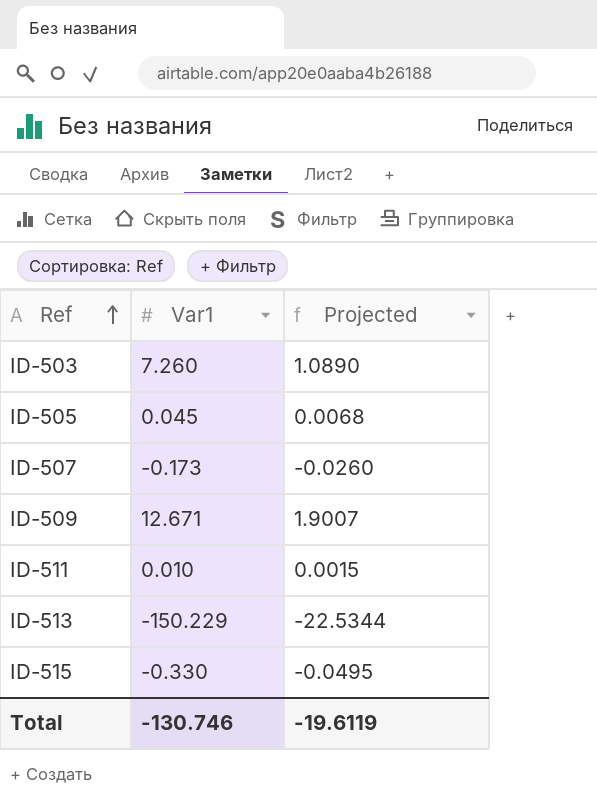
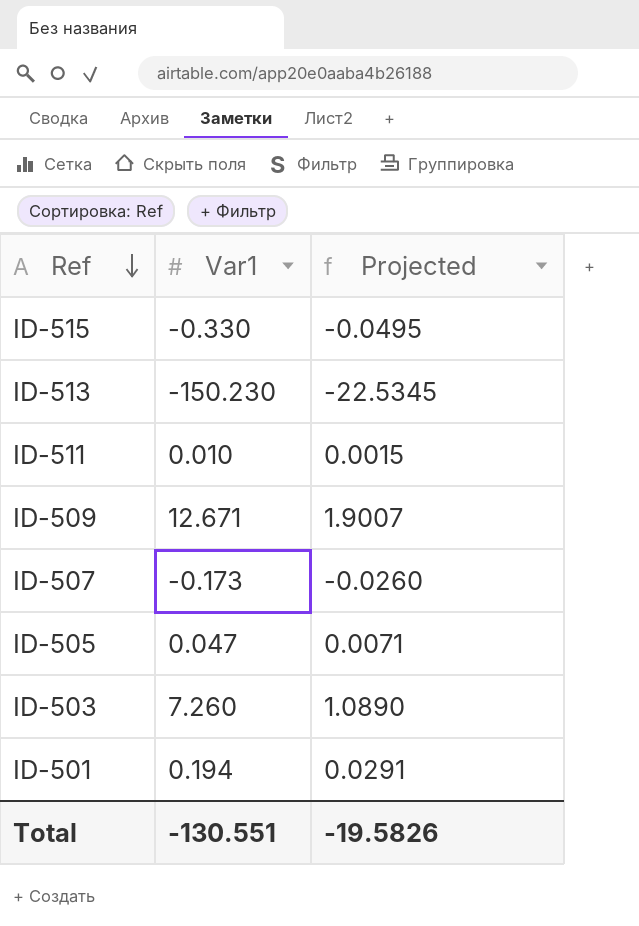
row order: Ref ascending -> Ref descending
ID-513 | Var1: -150.229 -> -150.230
ID-513 | Projected: -22.5344 -> -22.5345
ID-505 | Var1: 0.045 -> 0.047
ID-505 | Projected: 0.0068 -> 0.0071
row ID-501: none -> 0.194 | 0.0291
Total | Var1: -130.746 -> -130.551
Total | Projected: -19.6119 -> -19.5826

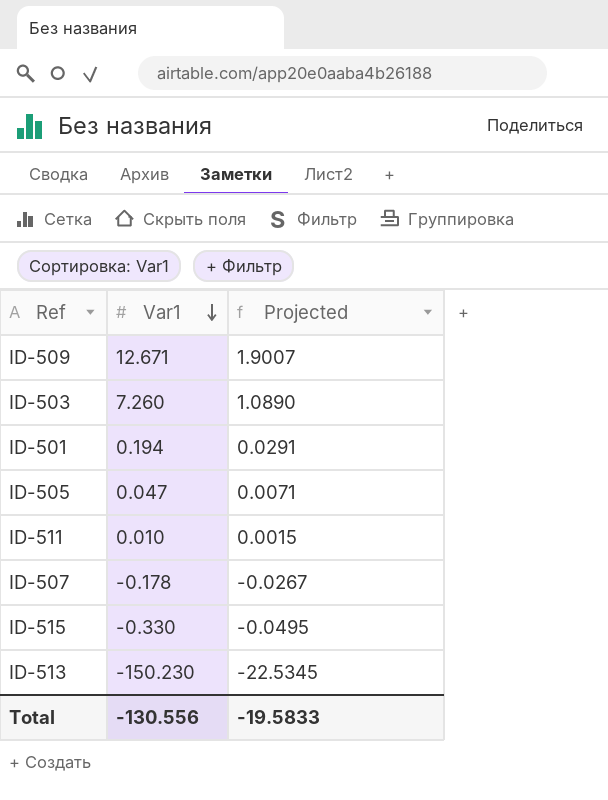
row order: Ref descending -> Var1 descending
ID-507 | Var1: -0.173 -> -0.178
ID-507 | Projected: -0.0260 -> -0.0267
Total | Var1: -130.551 -> -130.556
Total | Projected: -19.5826 -> -19.5833

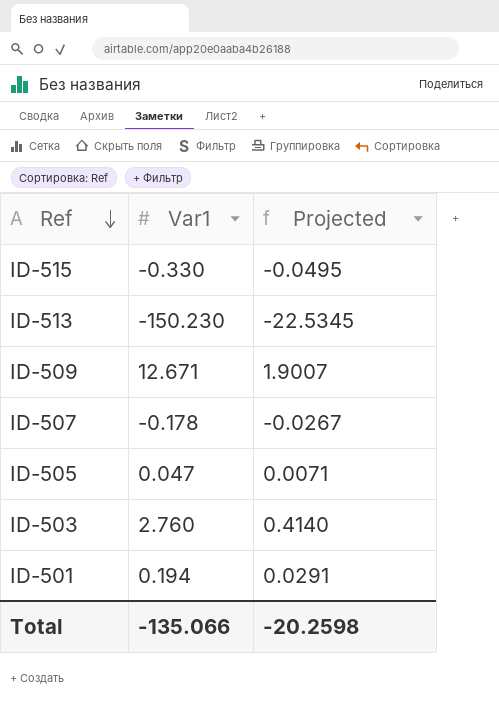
row order: Var1 descending -> Ref descending
row ID-511: 0.010 | 0.0015 -> none
ID-503 | Var1: 7.260 -> 2.760
ID-503 | Projected: 1.0890 -> 0.4140
Total | Var1: -130.556 -> -135.066
Total | Projected: -19.5833 -> -20.2598

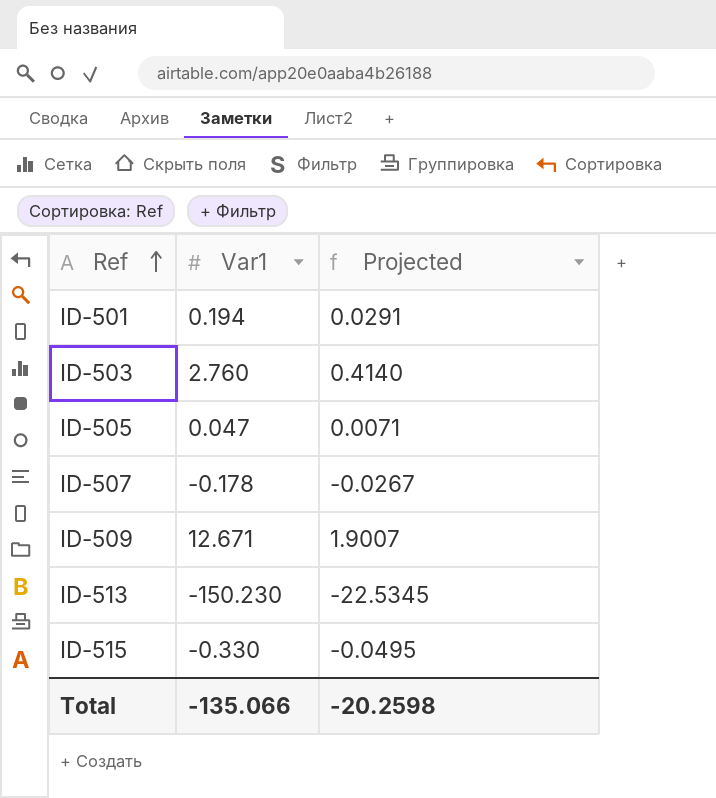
row order: Ref descending -> Ref ascending

